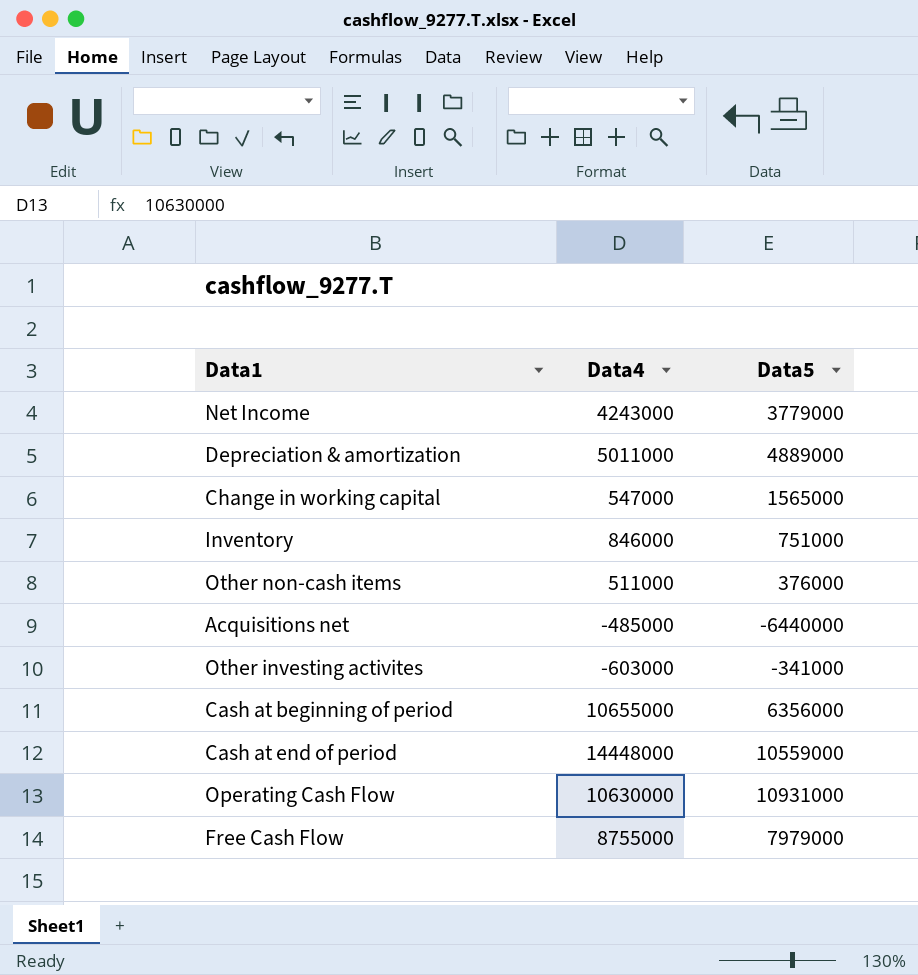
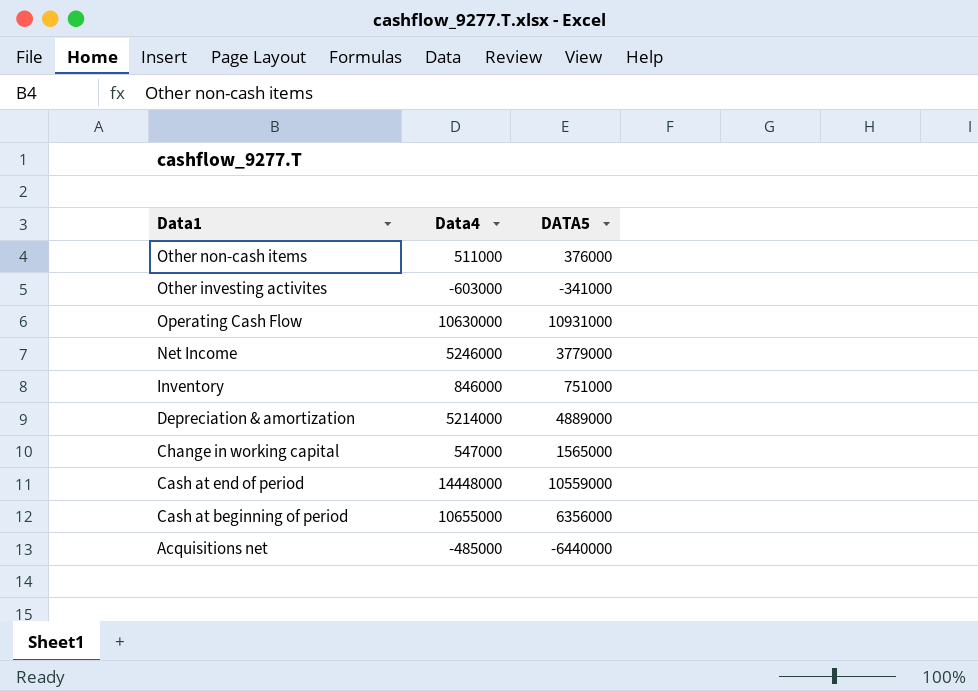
row order: none -> Data1 descending
column name: Data5 -> DATA5
row Free Cash Flow: 8755000 | 7979000 -> none
Net Income | Data4: 4243000 -> 5246000
Depreciation & amortization | Data4: 5011000 -> 5214000

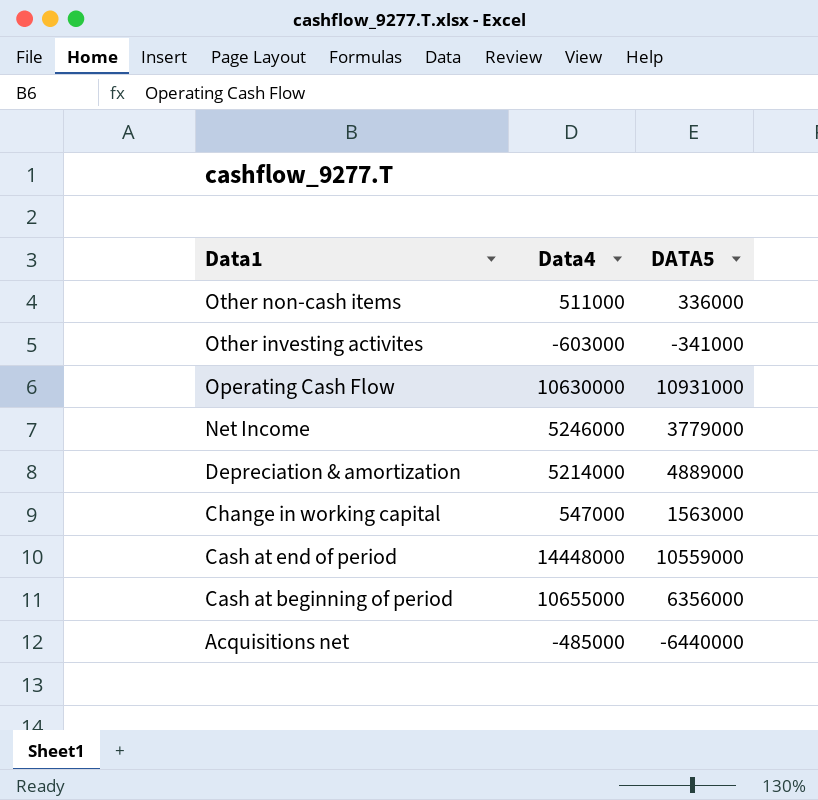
row Inventory: 846000 | 751000 -> none
Other non-cash items | DATA5: 376000 -> 336000
Change in working capital | DATA5: 1565000 -> 1563000

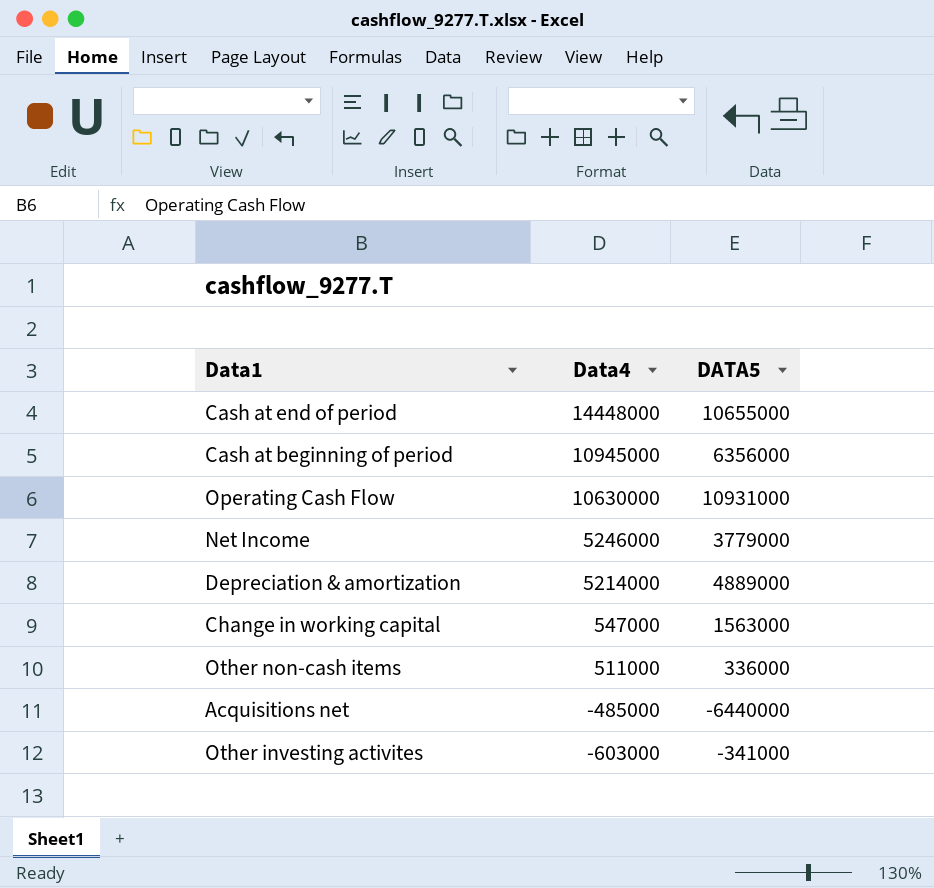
row order: Data1 descending -> Data4 descending
Cash at end of period | DATA5: 10559000 -> 10655000
Cash at beginning of period | Data4: 10655000 -> 10945000

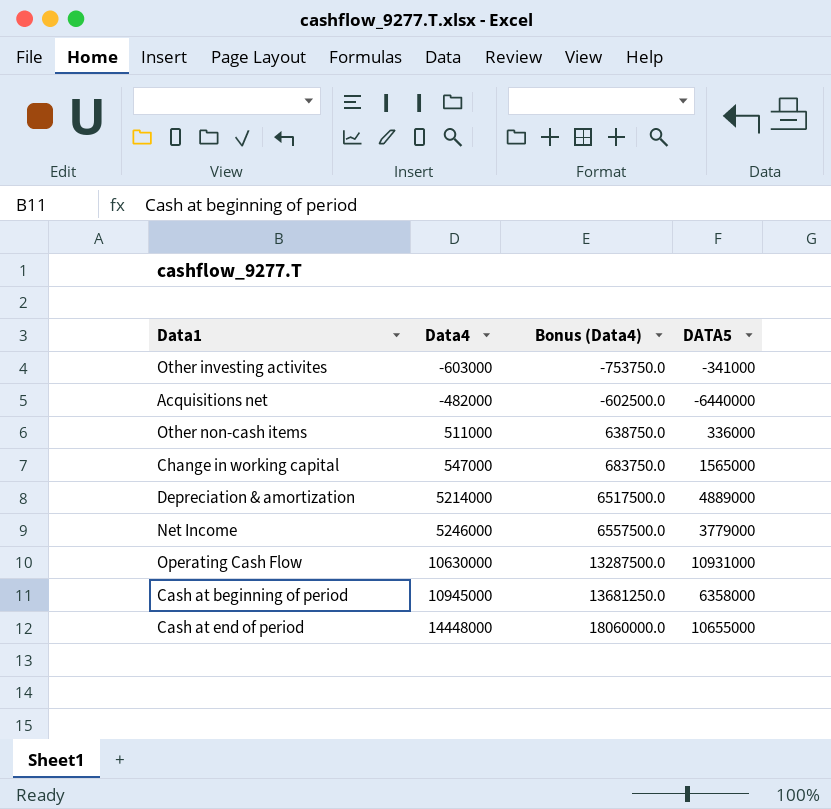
row order: Data4 descending -> Data4 ascending
column Bonus (Data4) | formula: none -> [Data4] * 1.25
Acquisitions net | Data4: -485000 -> -482000
Change in working capital | DATA5: 1563000 -> 1565000
Cash at beginning of period | DATA5: 6356000 -> 6358000

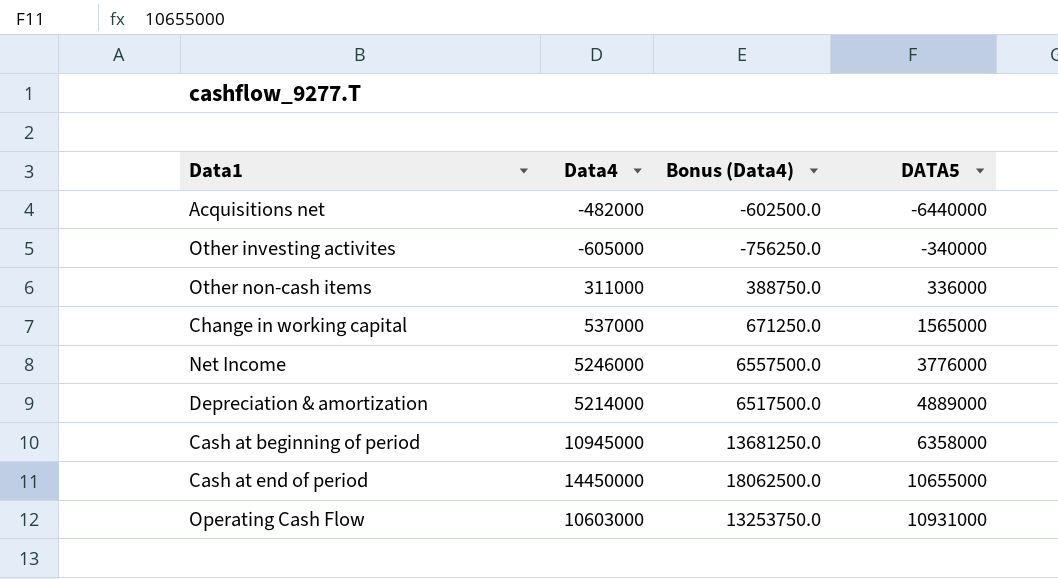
row order: Data4 ascending -> DATA5 ascending
Other investing activites | Data4: -603000 -> -605000
Other investing activites | Bonus (Data4): -753750.0 -> -756250.0
Other investing activites | DATA5: -341000 -> -340000
Other non-cash items | Data4: 511000 -> 311000
Other non-cash items | Bonus (Data4): 638750.0 -> 388750.0
Change in working capital | Data4: 547000 -> 537000
Change in working capital | Bonus (Data4): 683750.0 -> 671250.0
Net Income | DATA5: 3779000 -> 3776000
Cash at end of period | Data4: 14448000 -> 14450000
Cash at end of period | Bonus (Data4): 18060000.0 -> 18062500.0
Operating Cash Flow | Data4: 10630000 -> 10603000
Operating Cash Flow | Bonus (Data4): 13287500.0 -> 13253750.0

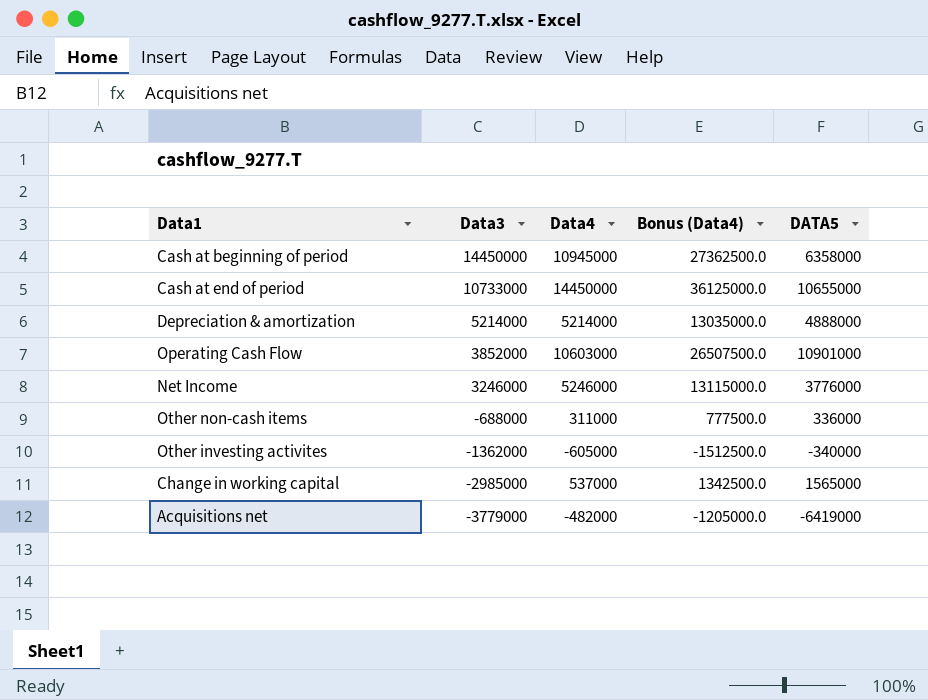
row order: DATA5 ascending -> Data3 descending
column Data3 | position: none -> 2
column Bonus (Data4) | formula: [Data4] * 1.25 -> [Data4] * 2.5
Depreciation & amortization | DATA5: 4889000 -> 4888000
Operating Cash Flow | DATA5: 10931000 -> 10901000
Acquisitions net | DATA5: -6440000 -> -6419000

